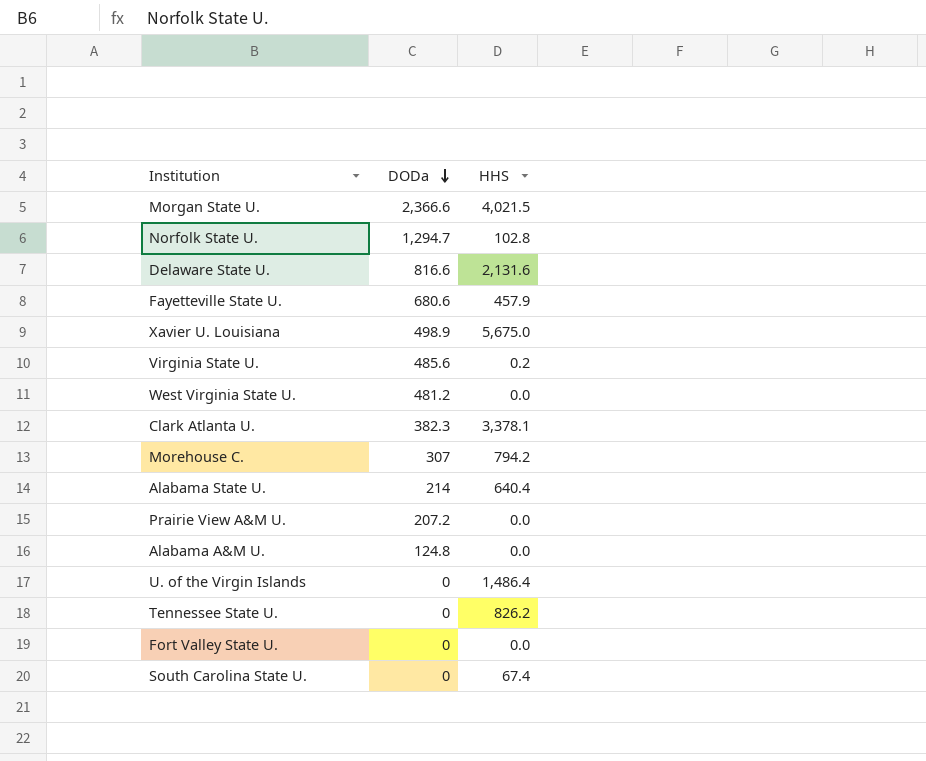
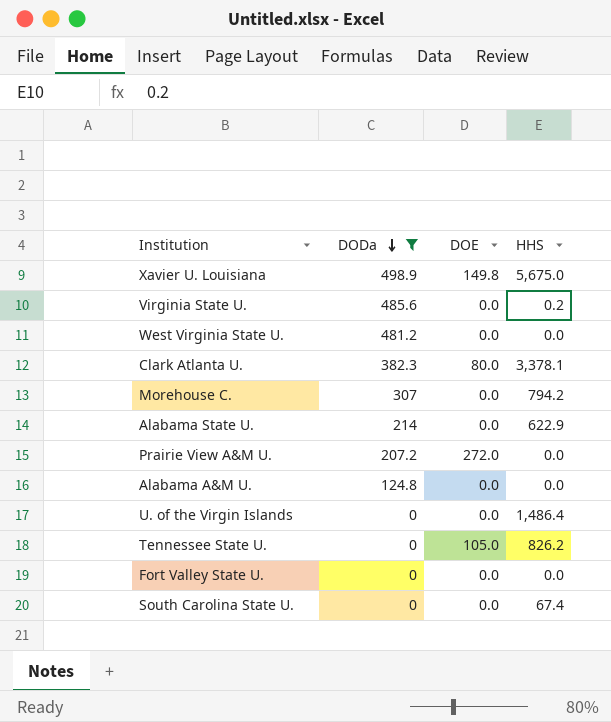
filter: none -> DODa <= 498.9
column DOE | position: none -> 3
Alabama State U. | HHS: 640.4 -> 622.9

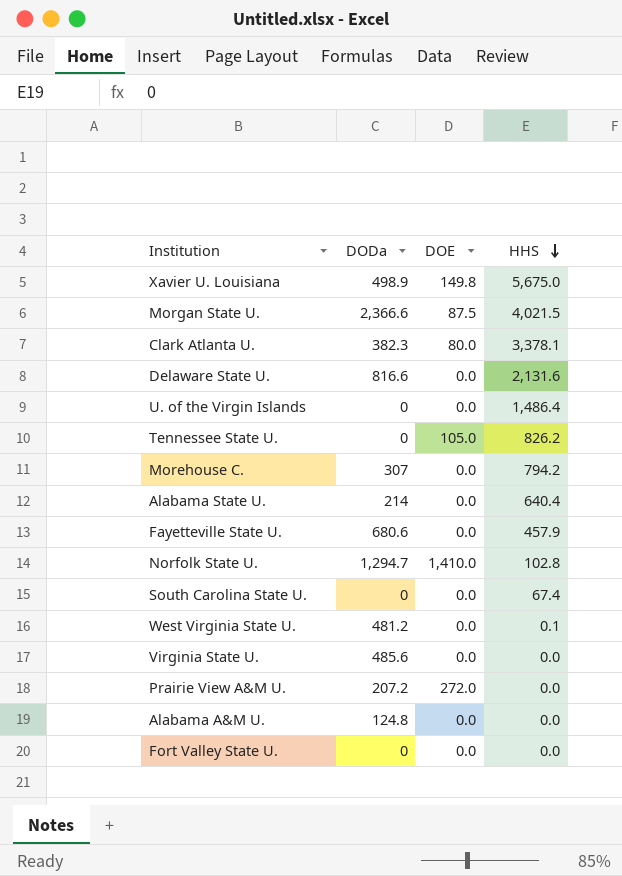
filter: DODa <= 498.9 -> none
row order: DODa descending -> HHS descending
Alabama State U. | HHS: 622.9 -> 640.4
West Virginia State U. | HHS: 0.0 -> 0.1
Virginia State U. | HHS: 0.2 -> 0.0

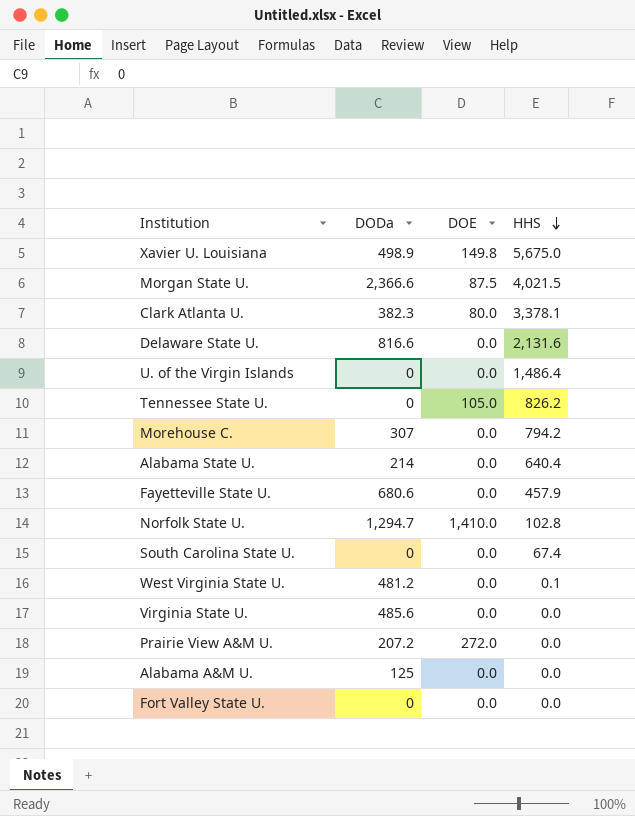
Alabama A&M U. | DODa: 124.8 -> 125

